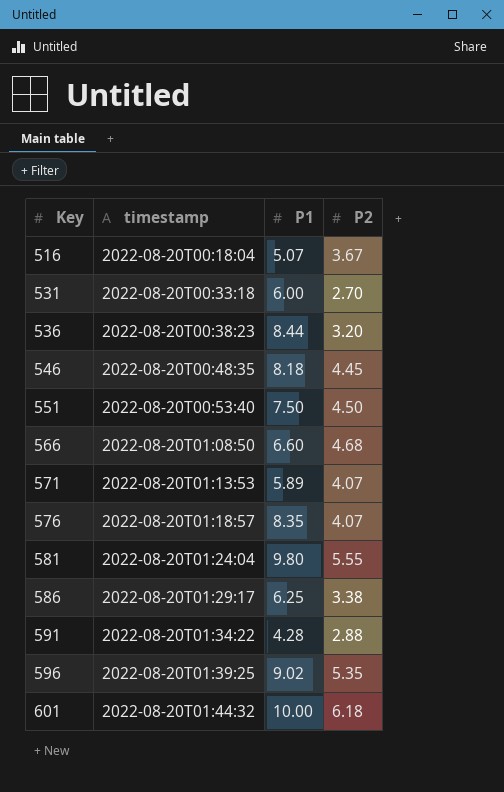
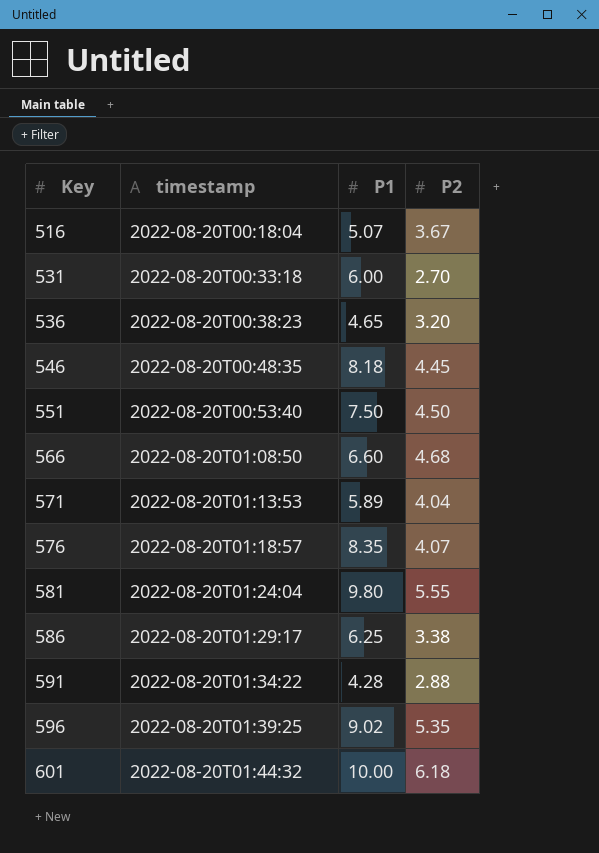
536 | P1: 8.44 -> 4.65
571 | P2: 4.07 -> 4.04

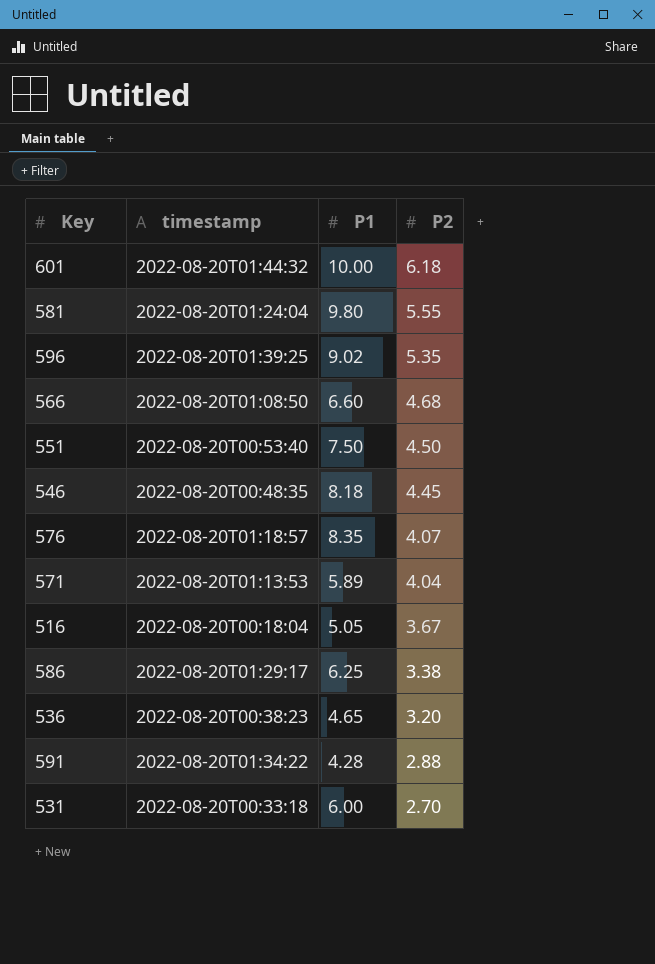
row order: Key ascending -> P2 descending
516 | P1: 5.07 -> 5.05

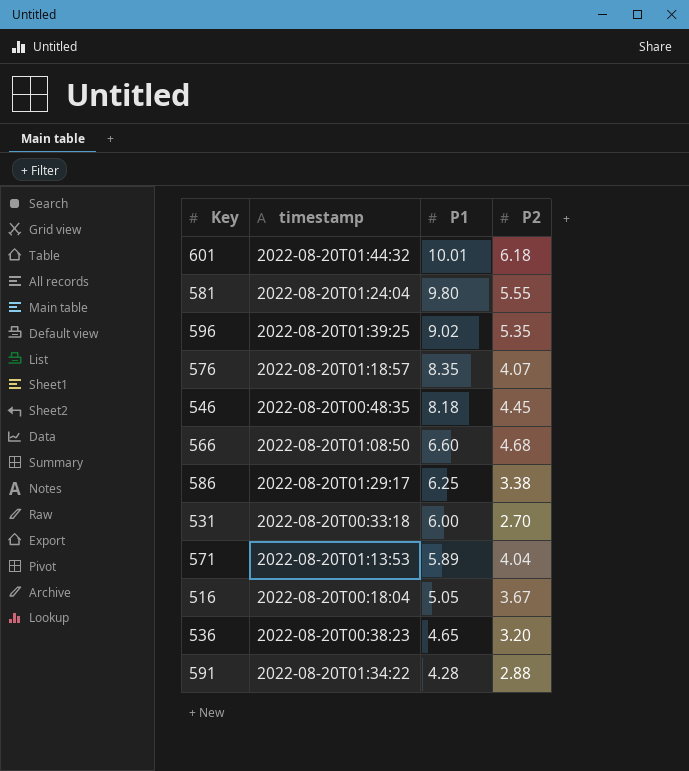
row order: P2 descending -> P1 descending
row 551: 2022-08-20T00:53:40 | 7.50 | 4.50 -> none
601 | P1: 10.00 -> 10.01

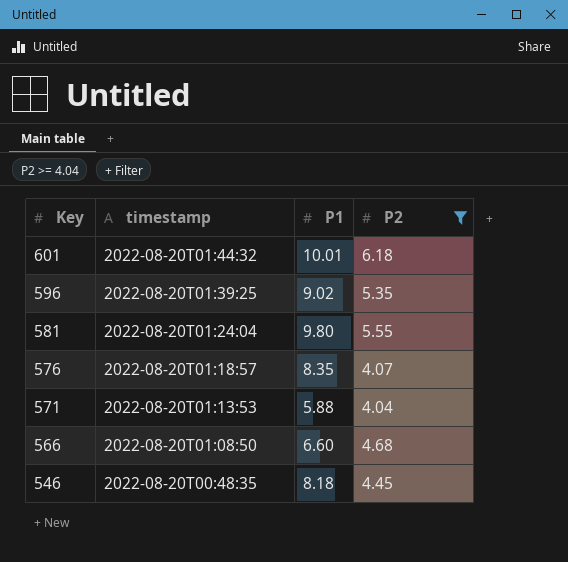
filter: none -> P2 >= 4.04
row order: P1 descending -> Key descending
571 | P1: 5.89 -> 5.88

